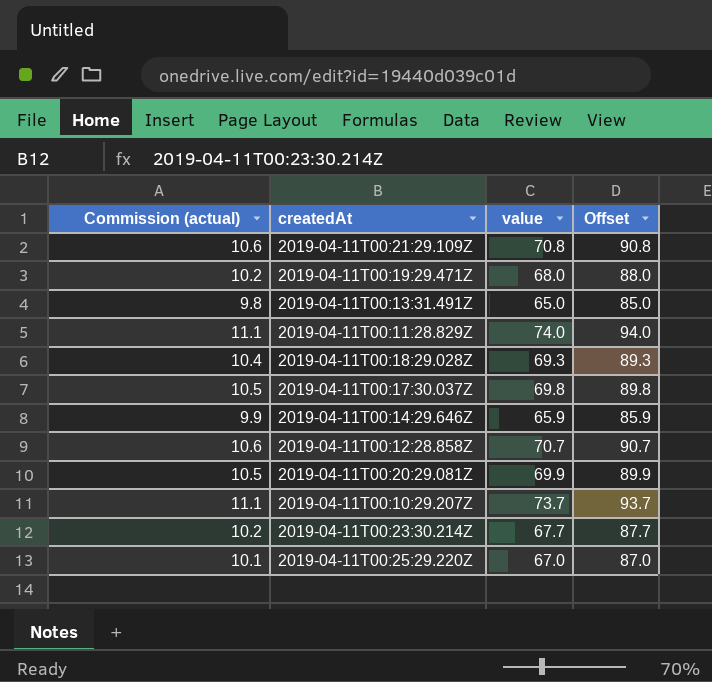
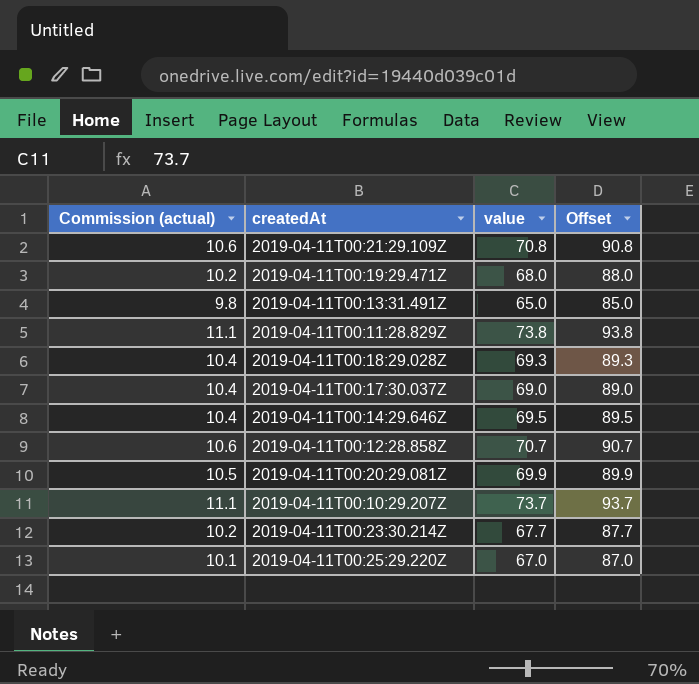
2019-04-11T00:11:28.829Z | value: 74.0 -> 73.8
2019-04-11T00:11:28.829Z | Offset: 94.0 -> 93.8
2019-04-11T00:17:30.037Z | Commission (actual): 10.5 -> 10.4
2019-04-11T00:17:30.037Z | value: 69.8 -> 69.0
2019-04-11T00:17:30.037Z | Offset: 89.8 -> 89.0
2019-04-11T00:14:29.646Z | Commission (actual): 9.9 -> 10.4
2019-04-11T00:14:29.646Z | value: 65.9 -> 69.5
2019-04-11T00:14:29.646Z | Offset: 85.9 -> 89.5

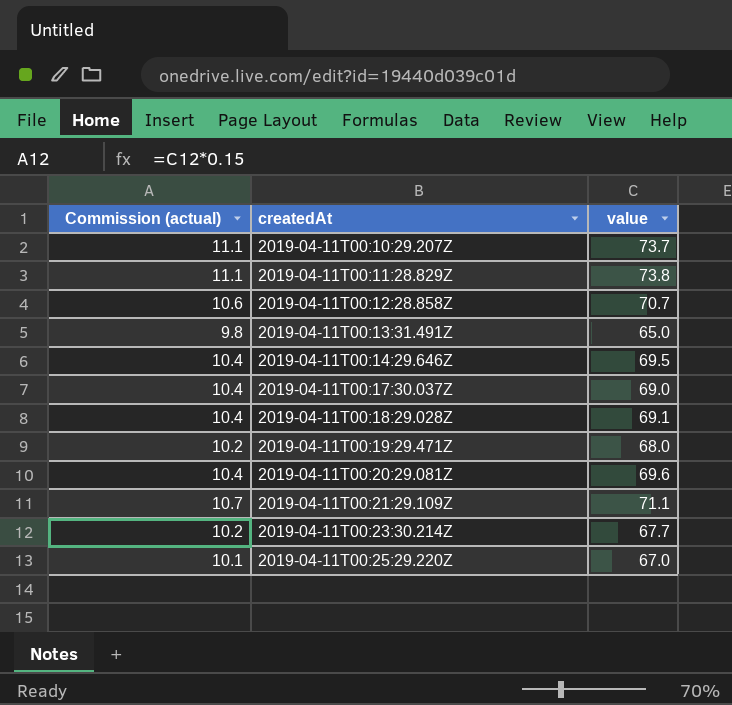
row order: none -> createdAt ascending
column Offset | formula: [value] + 20 -> none
2019-04-11T00:18:29.028Z | value: 69.3 -> 69.1
2019-04-11T00:20:29.081Z | Commission (actual): 10.5 -> 10.4
2019-04-11T00:20:29.081Z | value: 69.9 -> 69.6
2019-04-11T00:21:29.109Z | Commission (actual): 10.6 -> 10.7
2019-04-11T00:21:29.109Z | value: 70.8 -> 71.1

